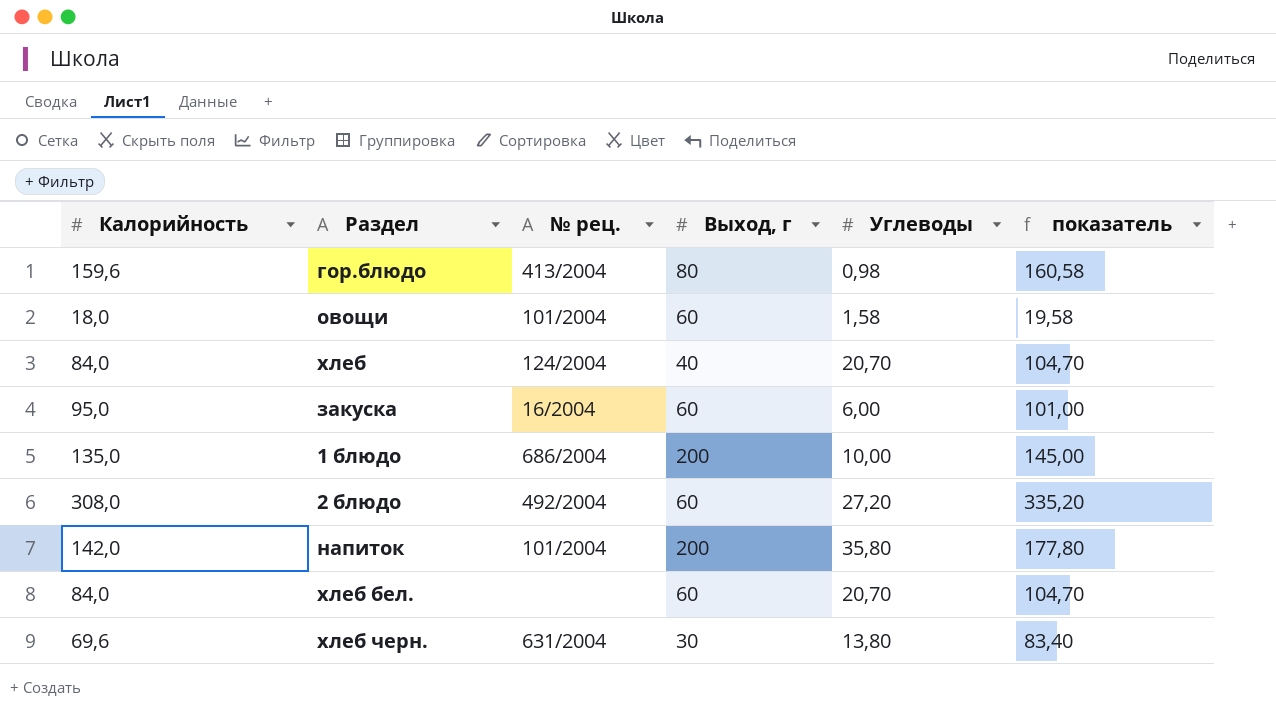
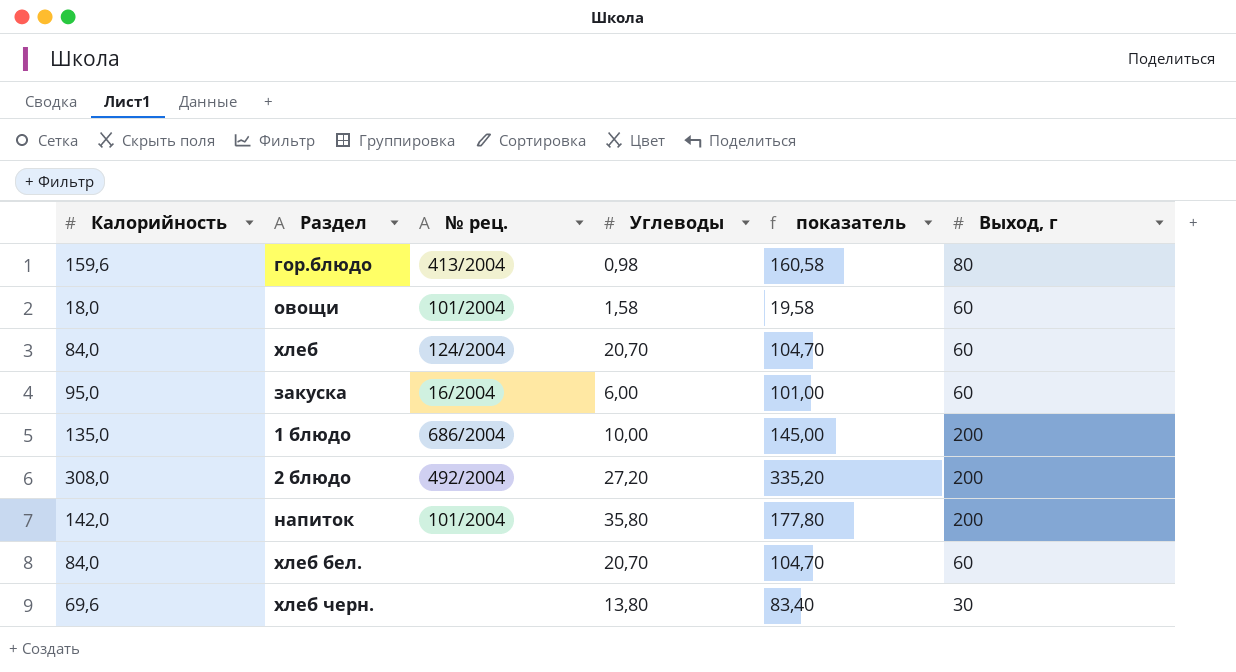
column Выход, г | position: 4 -> 6
хлеб | Выход, г: 40 -> 60
2 блюдо | Выход, г: 60 -> 200
хлеб черн. | № рец.: 631/2004 -> none

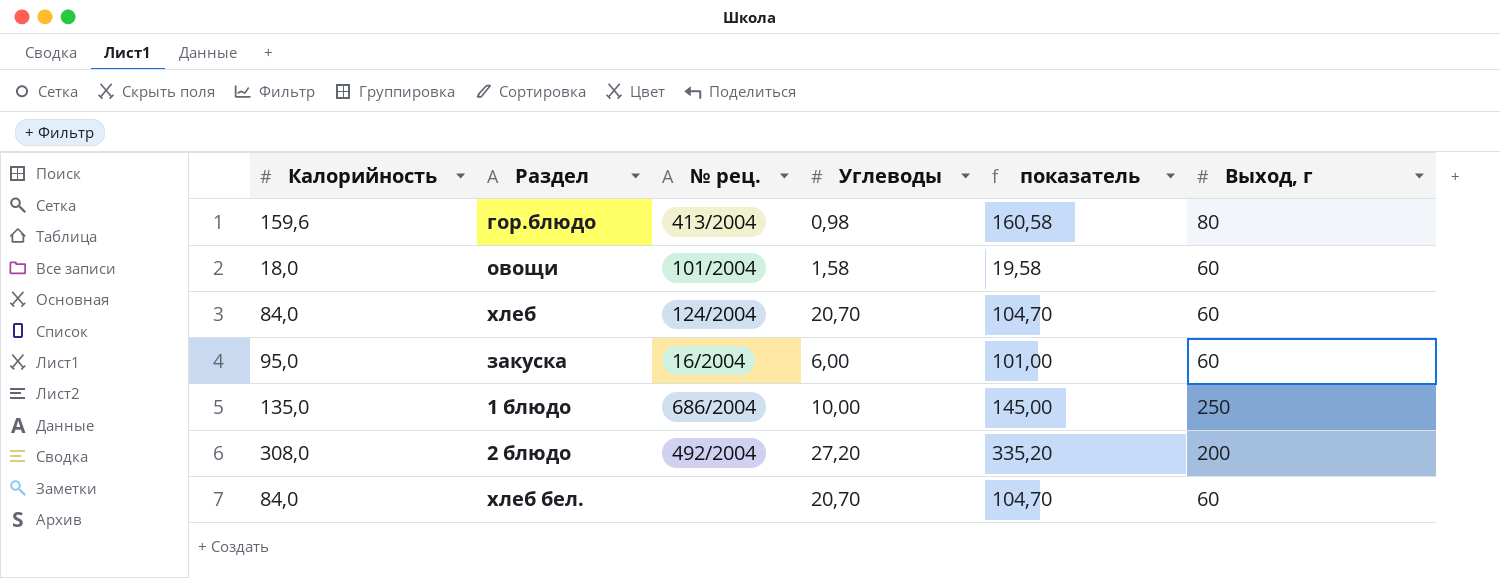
row напиток: 142,0 | 101/2004 | 35,80 | 177,80 | 200 -> none
row хлеб черн.: 69,6 | none | 13,80 | 83,40 | 30 -> none
1 блюдо | Выход, г: 200 -> 250

